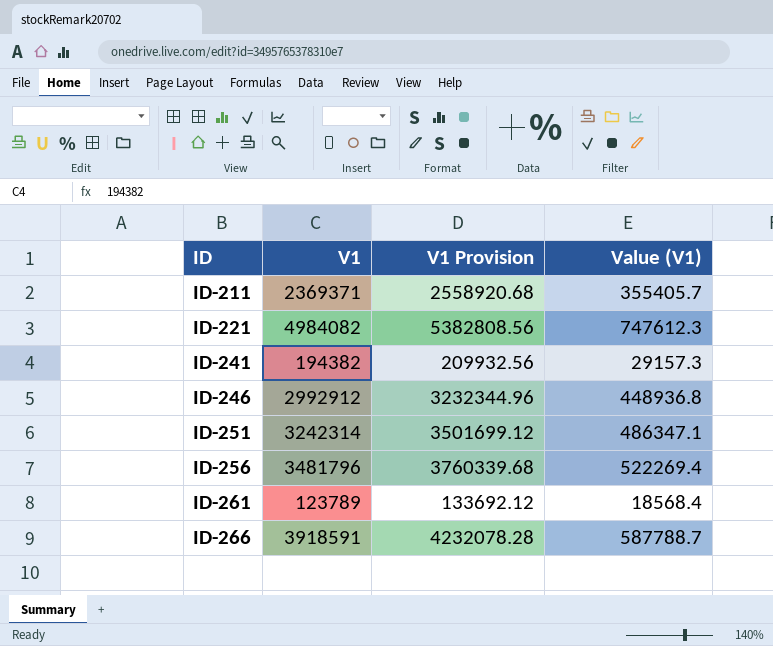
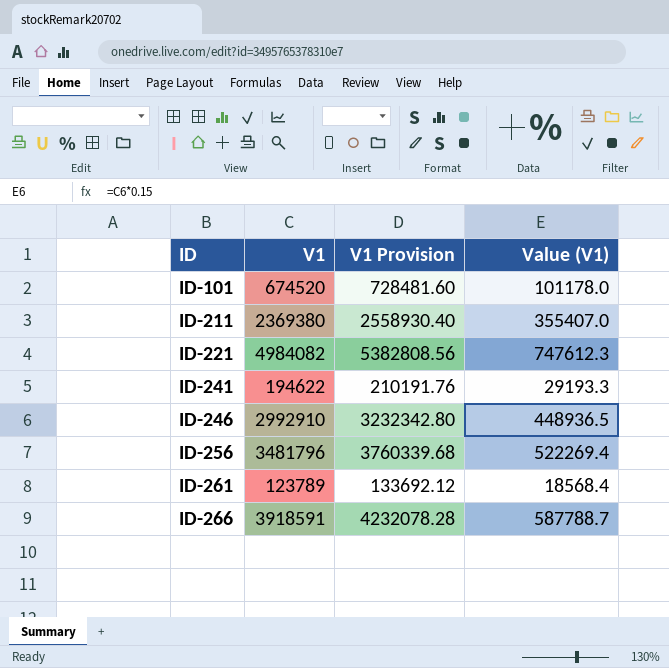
row ID-251: 3242314 | 3501699.12 | 486347.1 -> none
row ID-101: none -> 674520 | 728481.60 | 101178.0
ID-211 | V1: 2369371 -> 2369380
ID-211 | V1 Provision: 2558920.68 -> 2558930.40
ID-211 | Value (V1): 355405.7 -> 355407.0
ID-241 | V1: 194382 -> 194622
ID-241 | V1 Provision: 209932.56 -> 210191.76
ID-241 | Value (V1): 29157.3 -> 29193.3
ID-246 | V1: 2992912 -> 2992910
ID-246 | V1 Provision: 3232344.96 -> 3232342.80
ID-246 | Value (V1): 448936.8 -> 448936.5

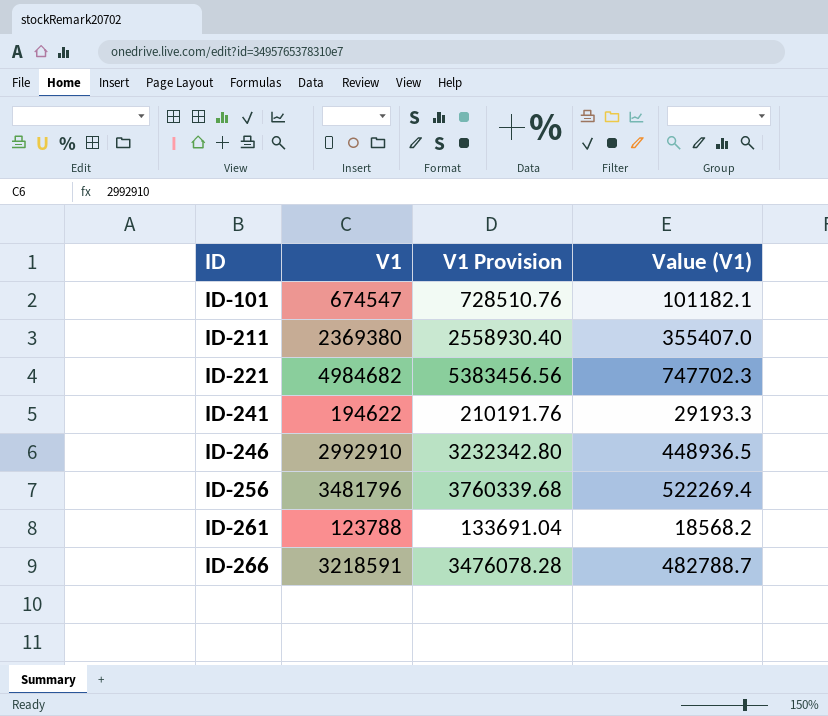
ID-101 | V1: 674520 -> 674547
ID-101 | V1 Provision: 728481.60 -> 728510.76
ID-101 | Value (V1): 101178.0 -> 101182.1
ID-221 | V1: 4984082 -> 4984682
ID-221 | V1 Provision: 5382808.56 -> 5383456.56
ID-221 | Value (V1): 747612.3 -> 747702.3
ID-261 | V1: 123789 -> 123788
ID-261 | V1 Provision: 133692.12 -> 133691.04
ID-261 | Value (V1): 18568.4 -> 18568.2
ID-266 | V1: 3918591 -> 3218591
ID-266 | V1 Provision: 4232078.28 -> 3476078.28
ID-266 | Value (V1): 587788.7 -> 482788.7

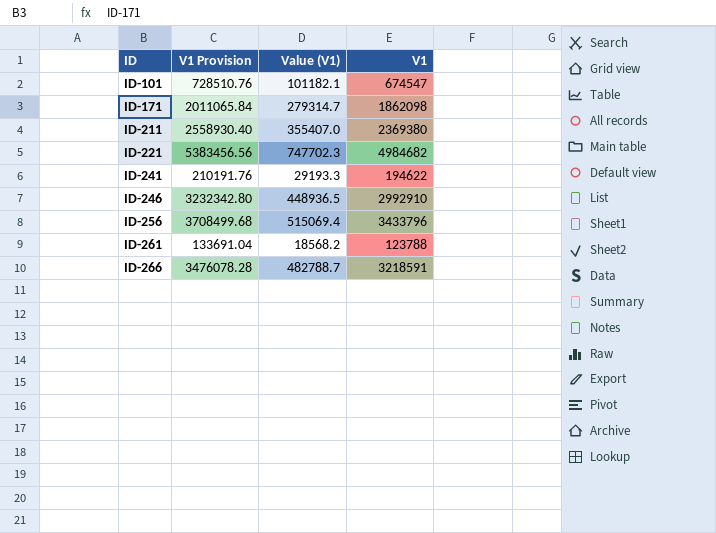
column V1 | position: 2 -> 4
row ID-171: none -> 2011065.84 | 279314.7 | 1862098
ID-256 | V1 Provision: 3760339.68 -> 3708499.68
ID-256 | Value (V1): 522269.4 -> 515069.4
ID-256 | V1: 3481796 -> 3433796

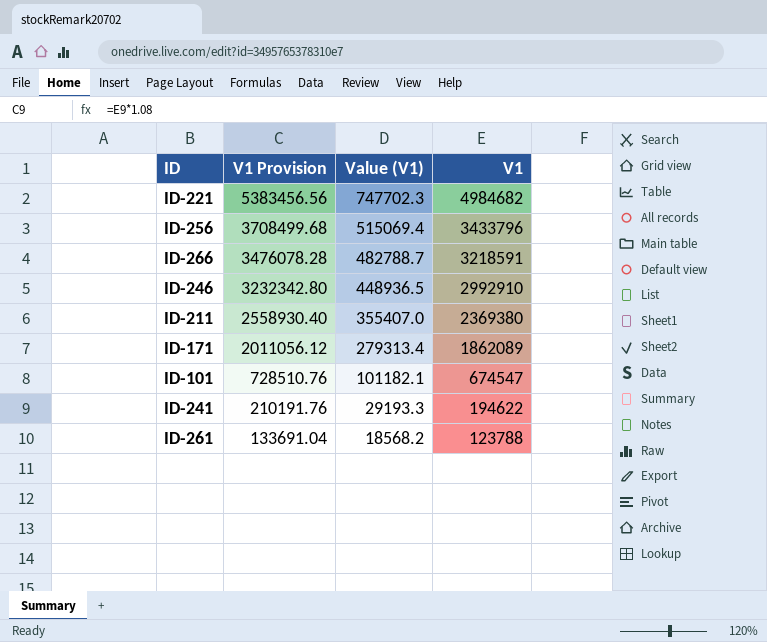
row order: ID ascending -> V1 Provision descending
ID-171 | V1 Provision: 2011065.84 -> 2011056.12
ID-171 | Value (V1): 279314.7 -> 279313.4
ID-171 | V1: 1862098 -> 1862089

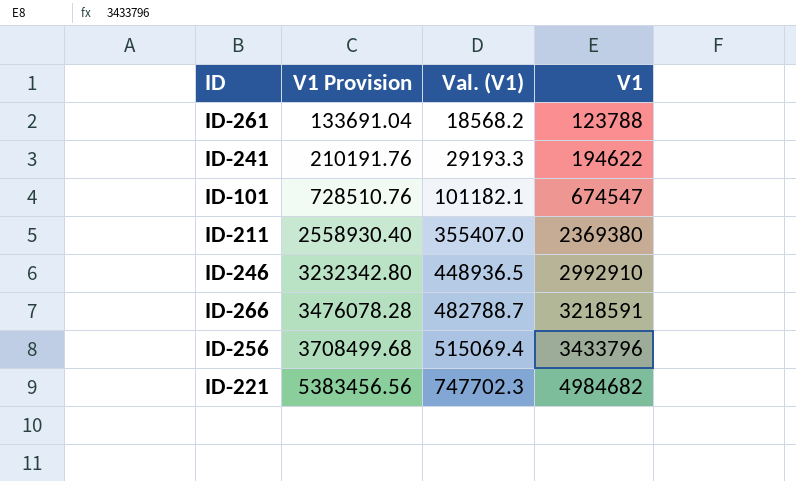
row order: V1 Provision descending -> V1 Provision ascending
column name: Value (V1) -> Val. (V1)
row ID-171: 2011056.12 | 279313.4 | 1862089 -> none

